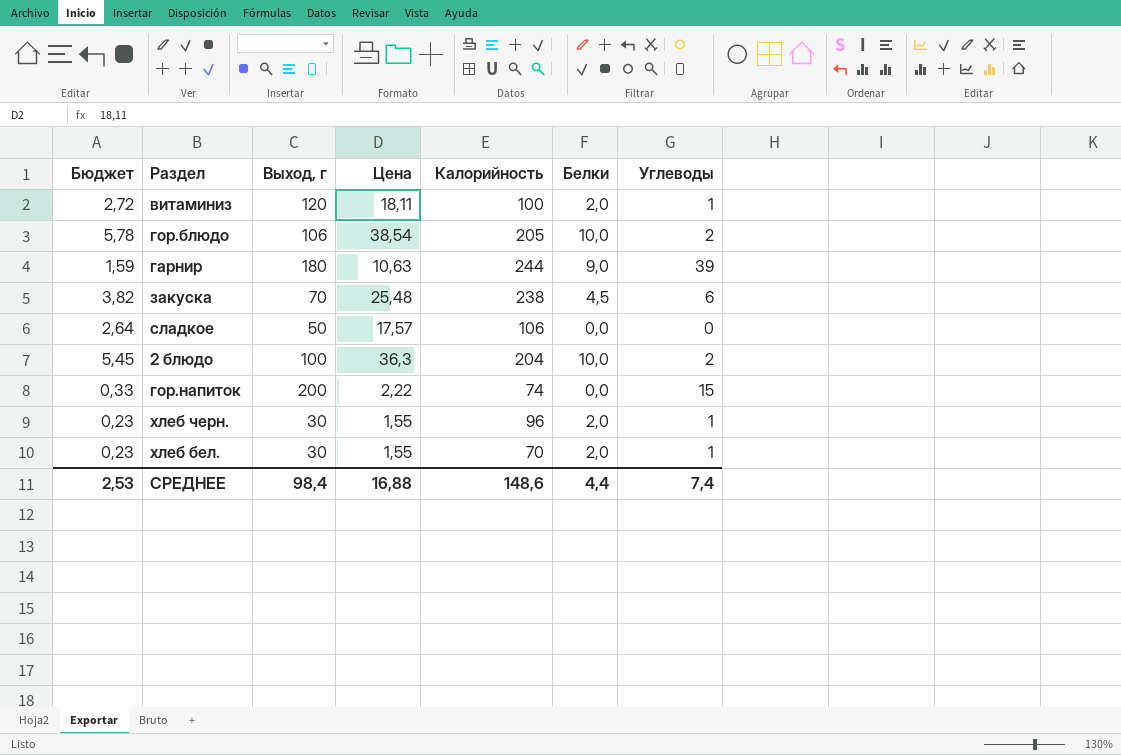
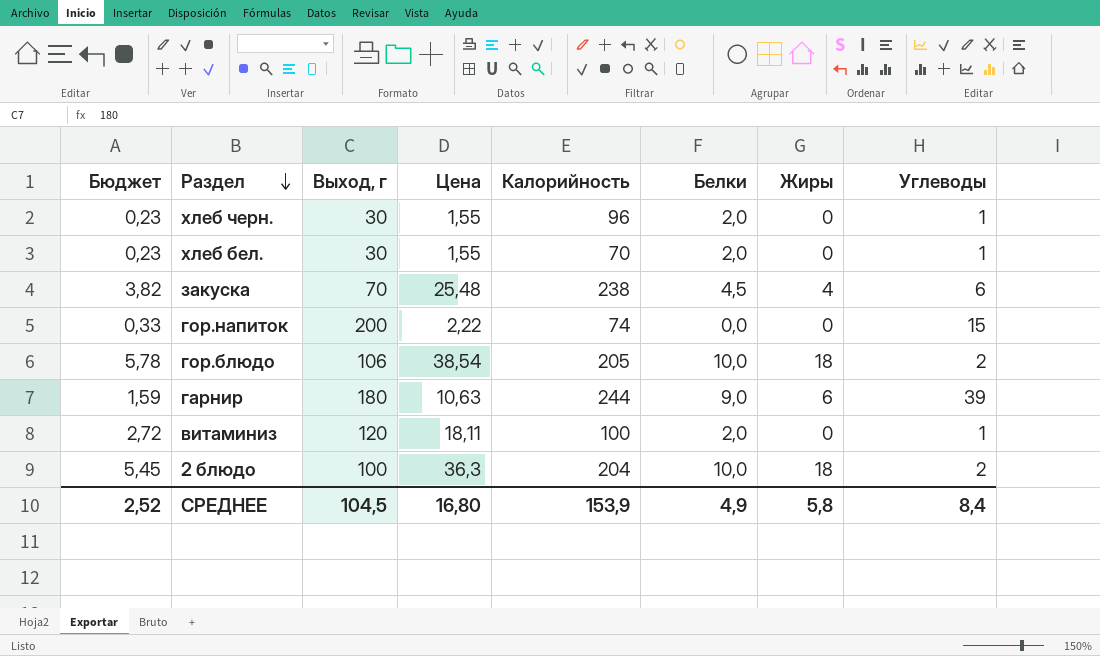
row order: none -> Раздел descending
column Жиры | position: none -> 7
row сладкое: 2,64 | 50 | 17,57 | 106 | 0,0 | 0 -> none
СРЕДНЕЕ | Бюджет: 2,53 -> 2,52
СРЕДНЕЕ | Выход, г: 98,4 -> 104,5
СРЕДНЕЕ | Цена: 16,88 -> 16,80
СРЕДНЕЕ | Калорийность: 148,6 -> 153,9
СРЕДНЕЕ | Белки: 4,4 -> 4,9
СРЕДНЕЕ | Углеводы: 7,4 -> 8,4

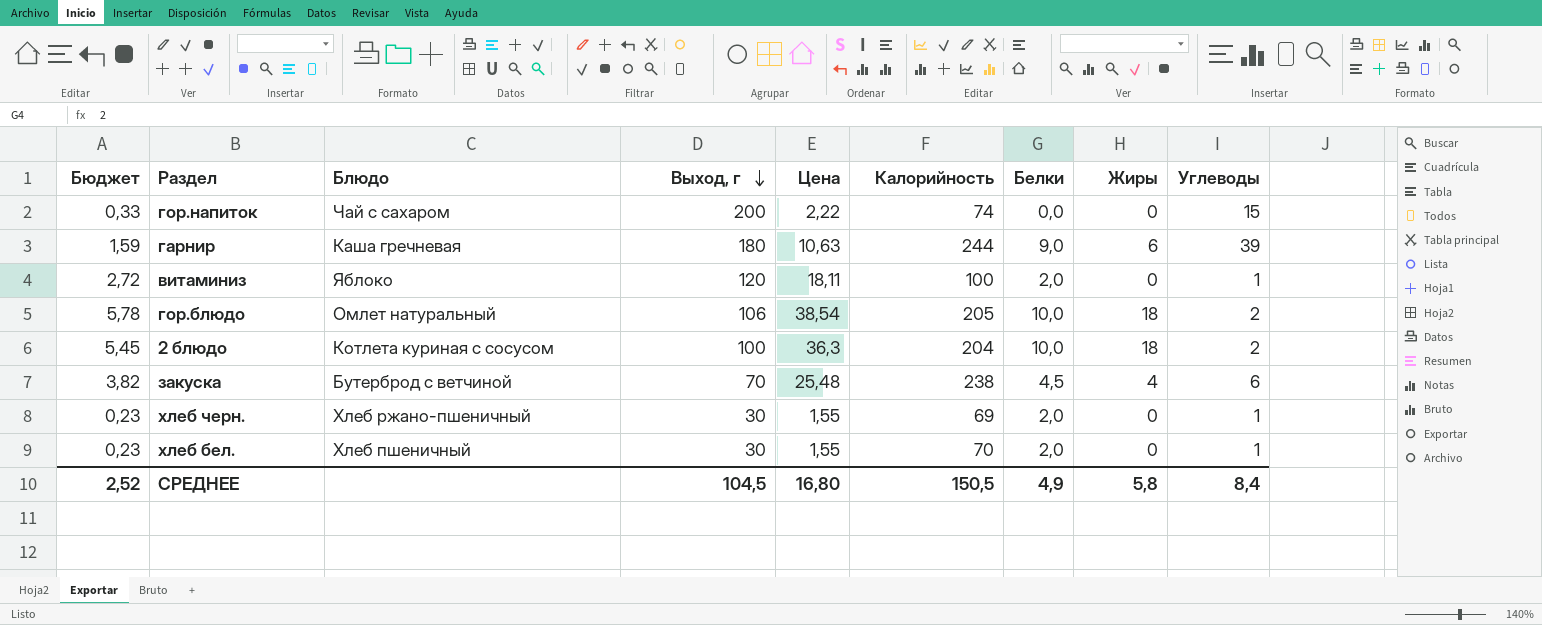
row order: Раздел descending -> Выход, г descending
column Блюдо | position: none -> 3
хлеб черн. | Калорийность: 96 -> 69
СРЕДНЕЕ | Калорийность: 153,9 -> 150,5

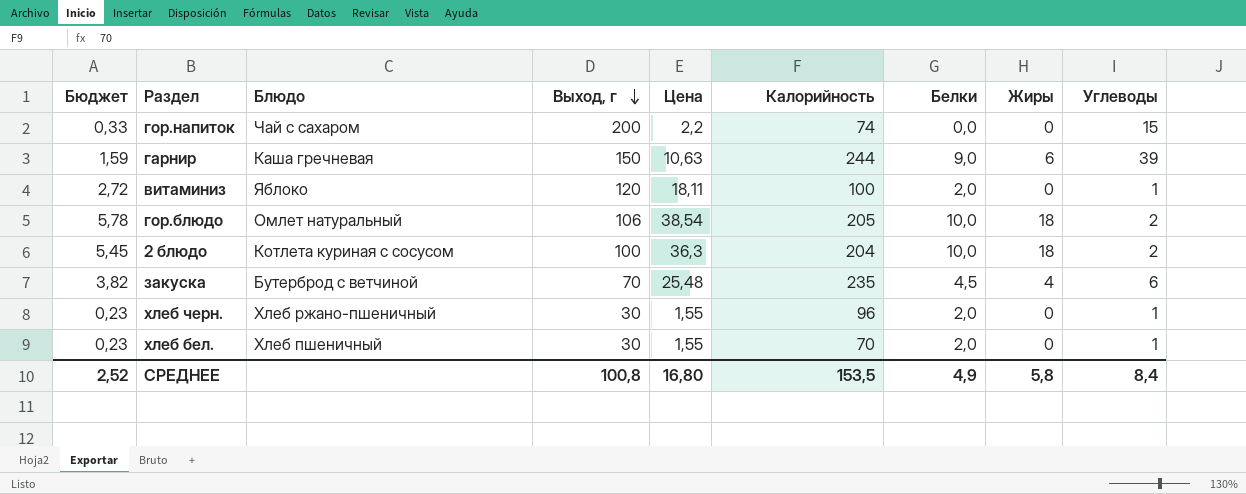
гор.напиток | Цена: 2,22 -> 2,2
гарнир | Выход, г: 180 -> 150
закуска | Калорийность: 238 -> 235
хлеб черн. | Калорийность: 69 -> 96
СРЕДНЕЕ | Выход, г: 104,5 -> 100,8
СРЕДНЕЕ | Калорийность: 150,5 -> 153,5

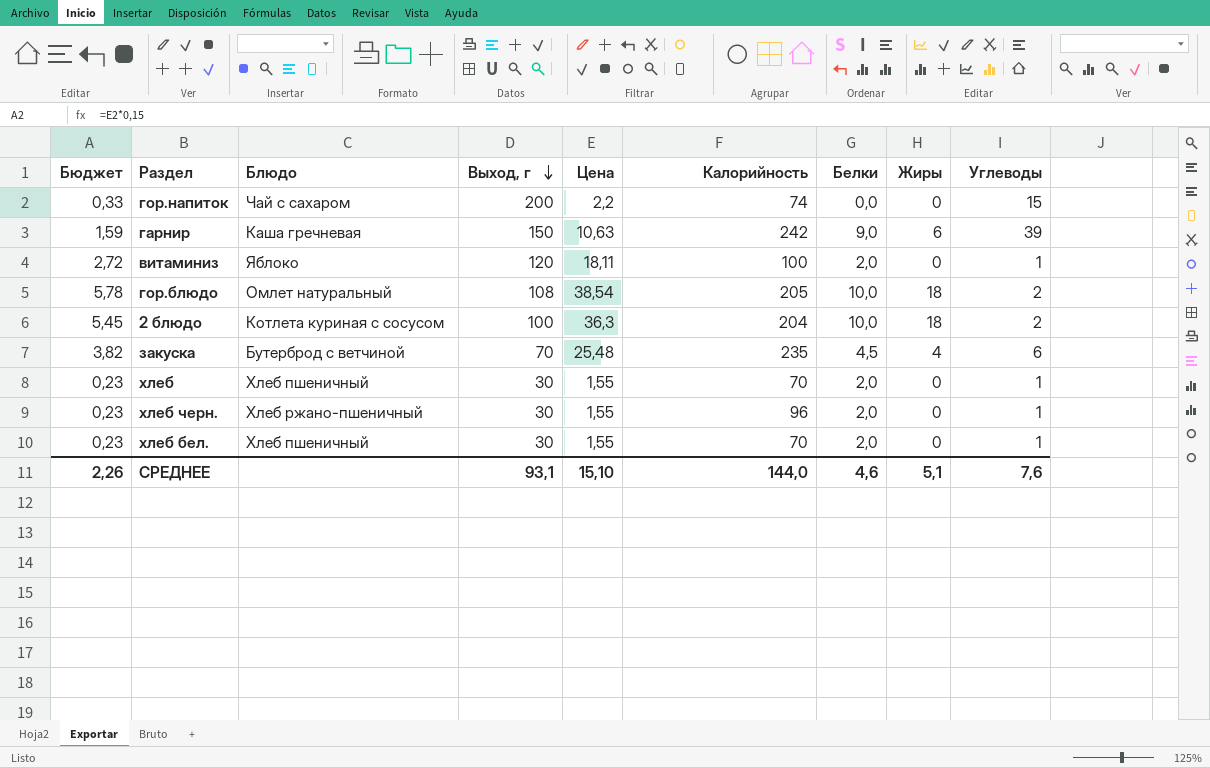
гарнир | Калорийность: 244 -> 242
гор.блюдо | Выход, г: 106 -> 108
row хлеб: none -> 0,23 | Хлеб пшеничный | 30 | 1,55 | 70 | 2,0 | 0 | 1
СРЕДНЕЕ | Бюджет: 2,52 -> 2,26
СРЕДНЕЕ | Выход, г: 100,8 -> 93,1
СРЕДНЕЕ | Цена: 16,80 -> 15,10
СРЕДНЕЕ | Калорийность: 153,5 -> 144,0
СРЕДНЕЕ | Белки: 4,9 -> 4,6
СРЕДНЕЕ | Жиры: 5,8 -> 5,1
СРЕДНЕЕ | Углеводы: 8,4 -> 7,6

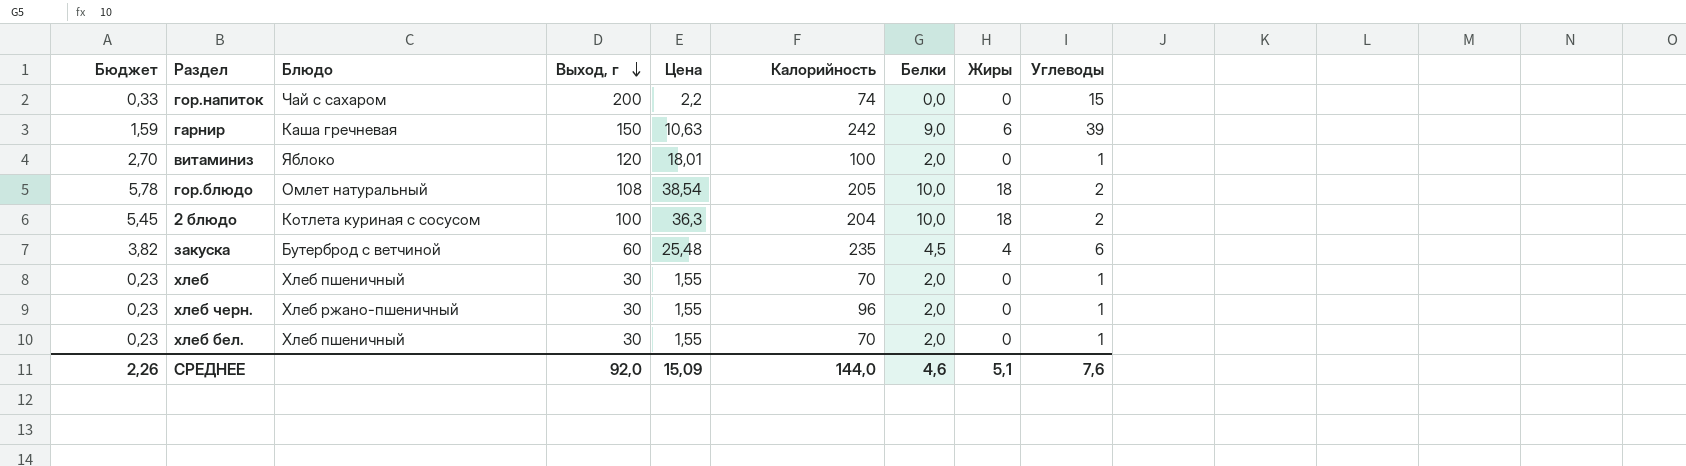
витаминиз | Бюджет: 2,72 -> 2,70
витаминиз | Цена: 18,11 -> 18,01
закуска | Выход, г: 70 -> 60
СРЕДНЕЕ | Выход, г: 93,1 -> 92,0
СРЕДНЕЕ | Цена: 15,10 -> 15,09

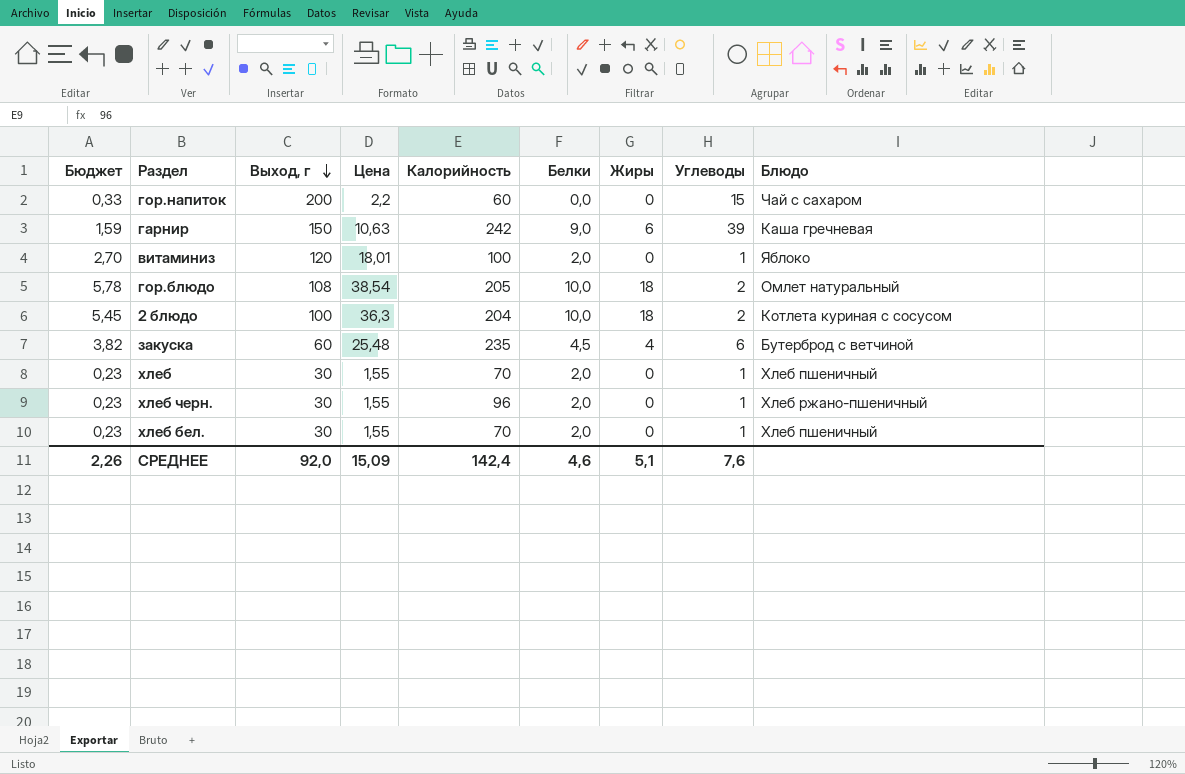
column Блюдо | position: 3 -> 9
гор.напиток | Калорийность: 74 -> 60
СРЕДНЕЕ | Калорийность: 144,0 -> 142,4

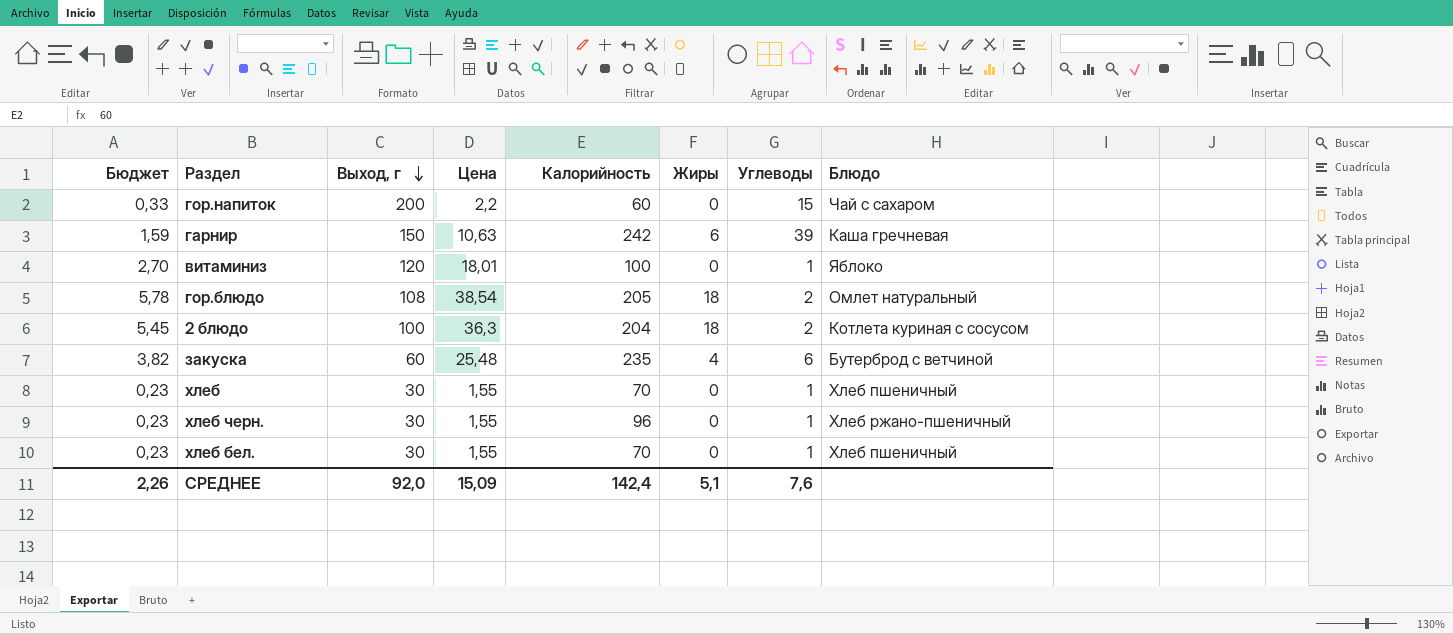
column Белки | position: 6 -> none

